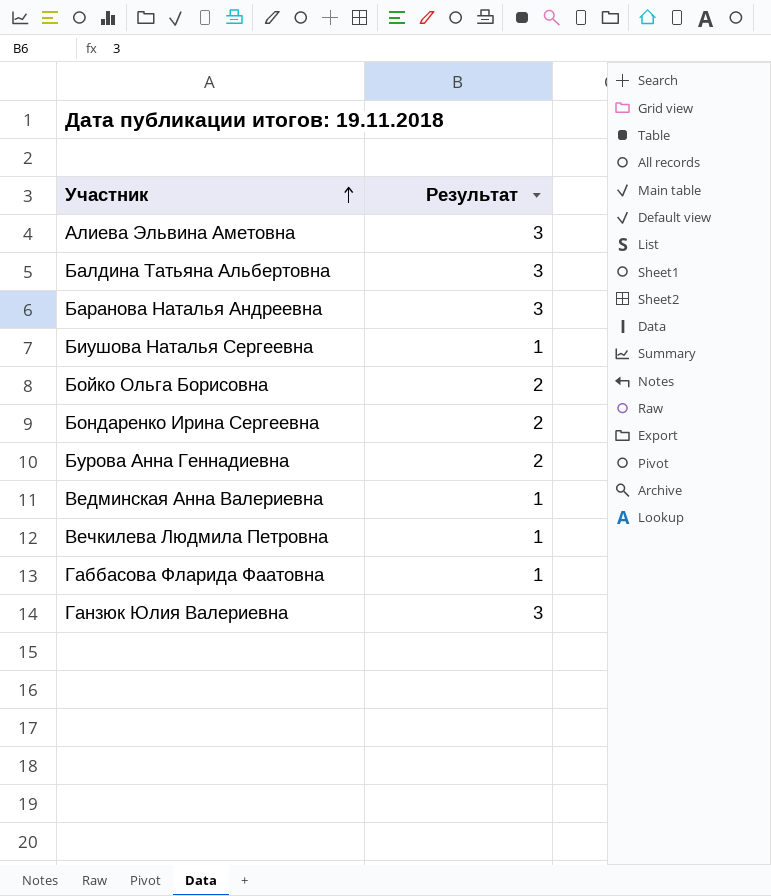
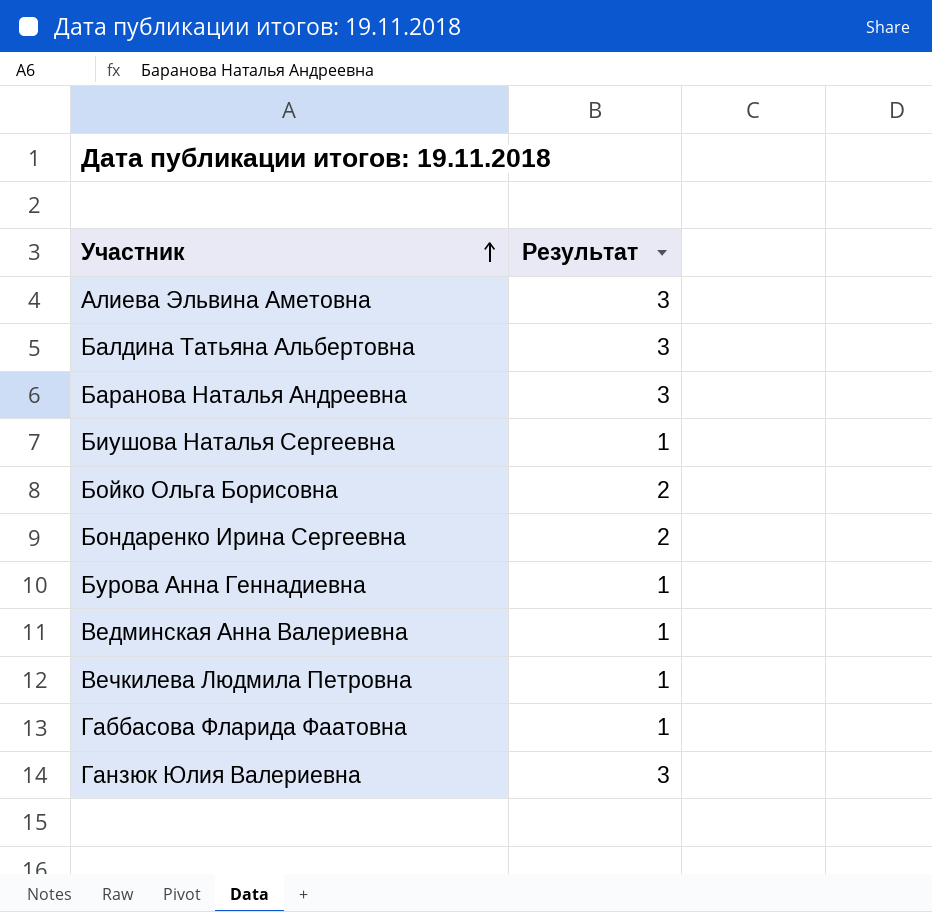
Бурова Анна Геннадиевна | Результат: 2 -> 1

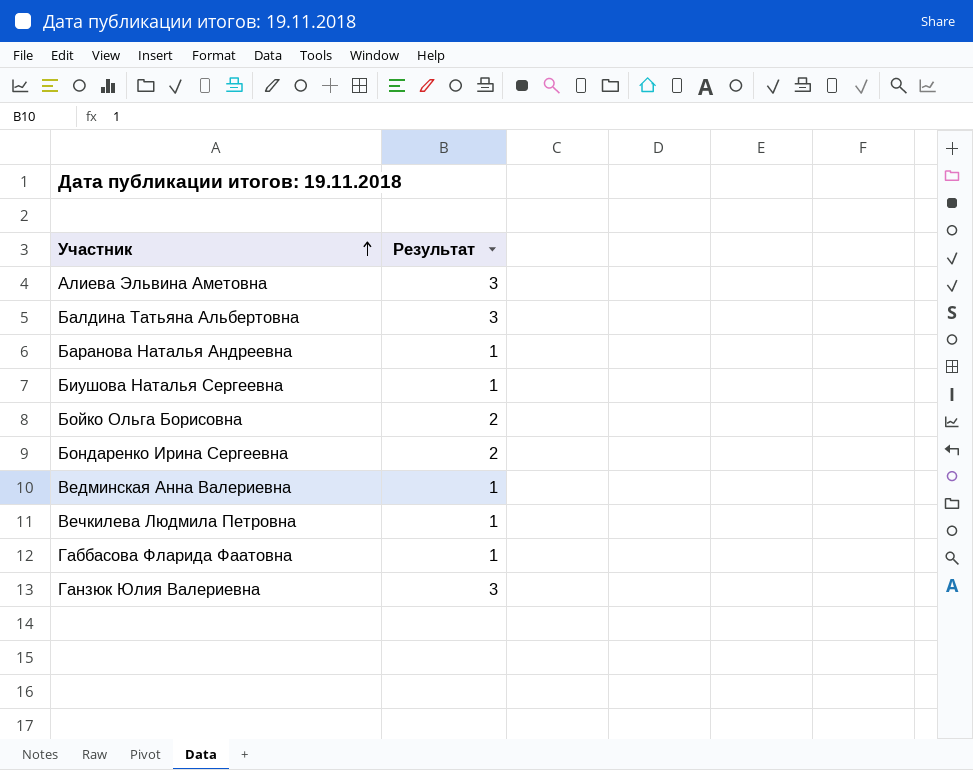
row Бурова Анна Геннадиевна: 1 -> none
Баранова Наталья Андреевна | Результат: 3 -> 1

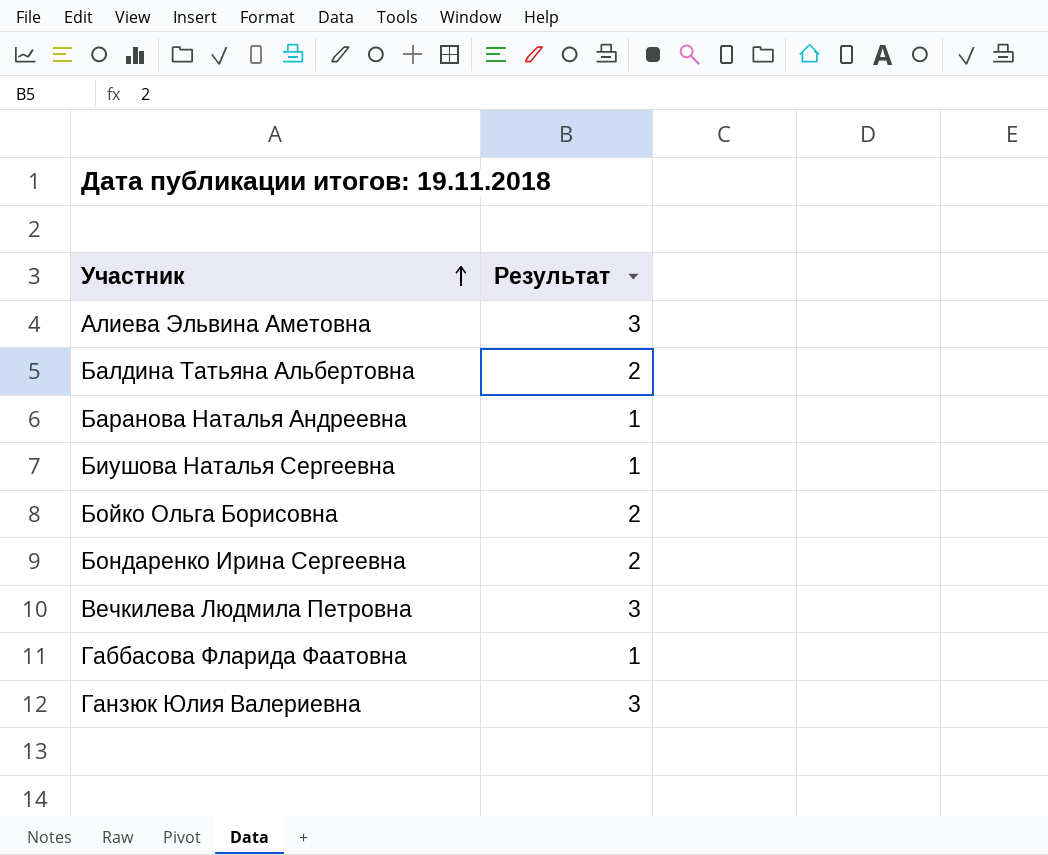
row Ведминская Анна Валериевна: 1 -> none
Балдина Татьяна Альбертовна | Результат: 3 -> 2
Вечкилева Людмила Петровна | Результат: 1 -> 3

